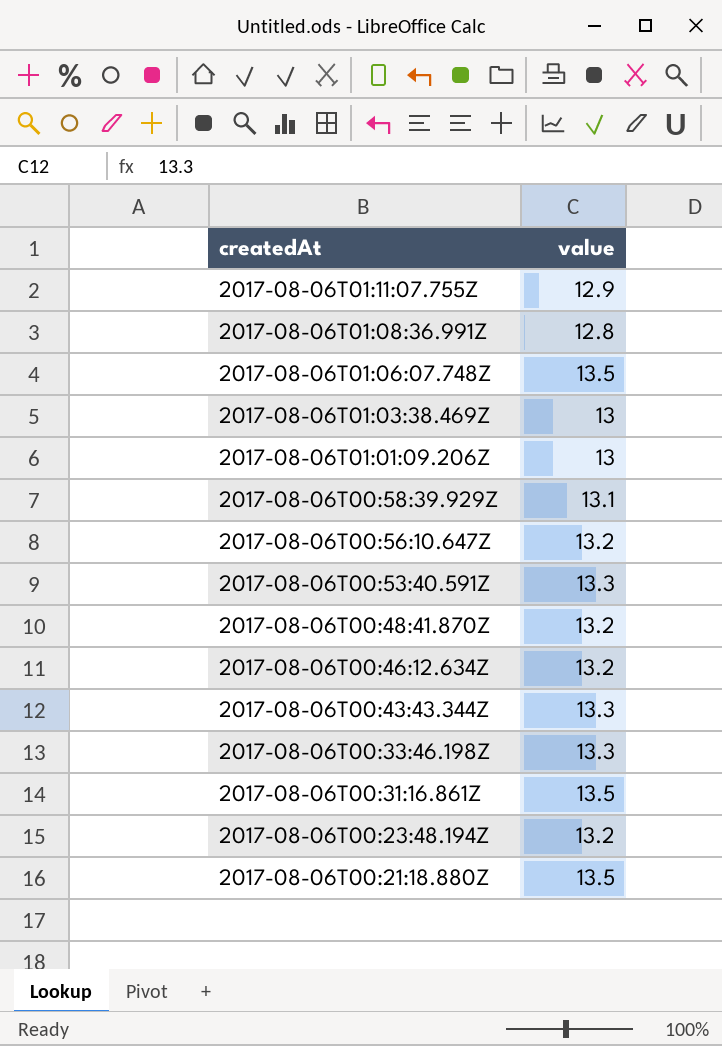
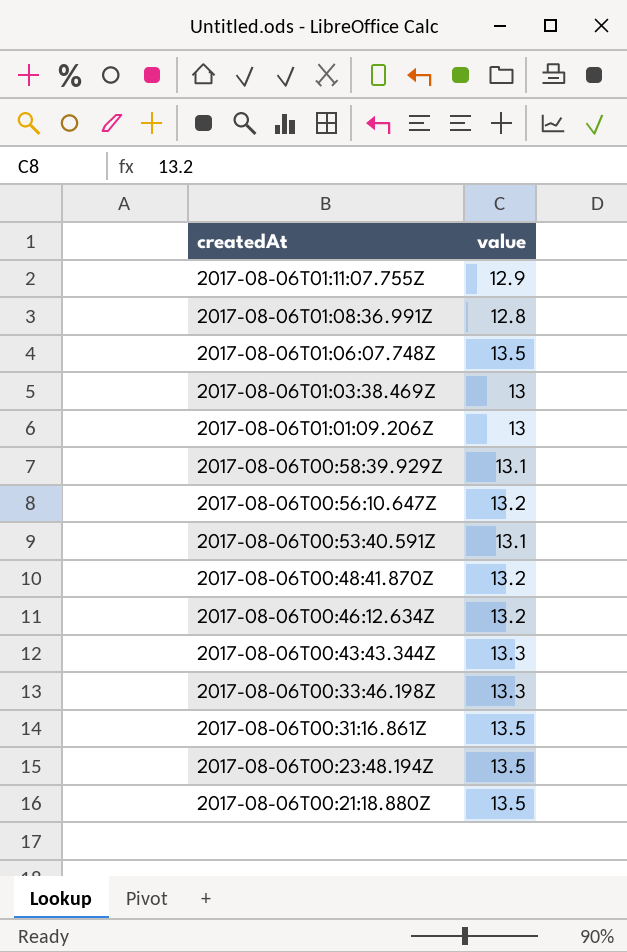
2017-08-06T00:53:40.591Z | value: 13.3 -> 13.1
2017-08-06T00:23:48.194Z | value: 13.2 -> 13.5

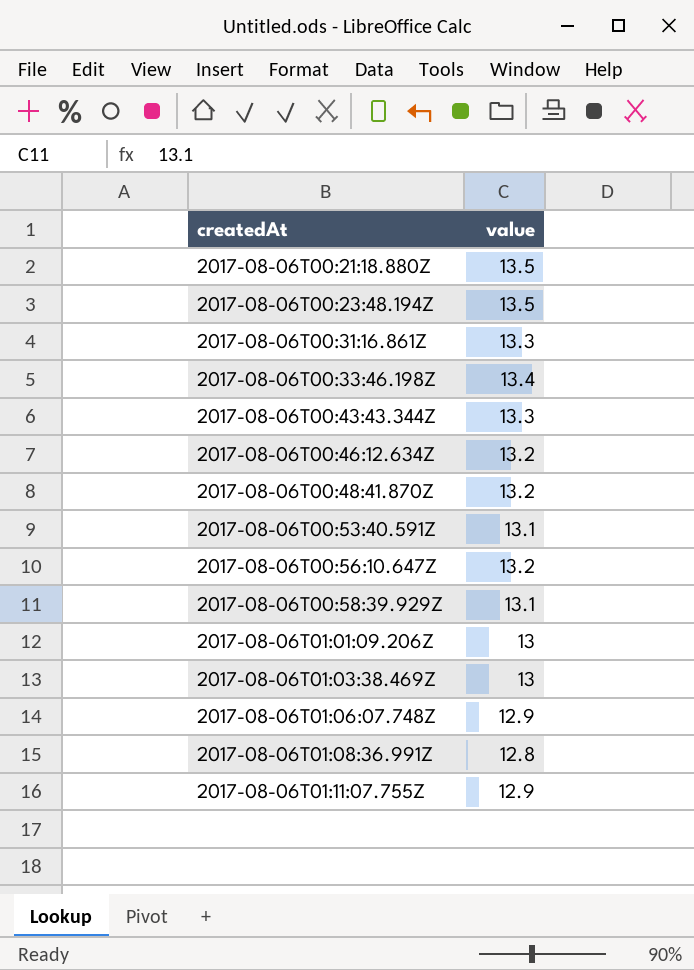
row order: createdAt descending -> createdAt ascending
2017-08-06T00:31:16.861Z | value: 13.5 -> 13.3
2017-08-06T00:33:46.198Z | value: 13.3 -> 13.4
2017-08-06T01:06:07.748Z | value: 13.5 -> 12.9

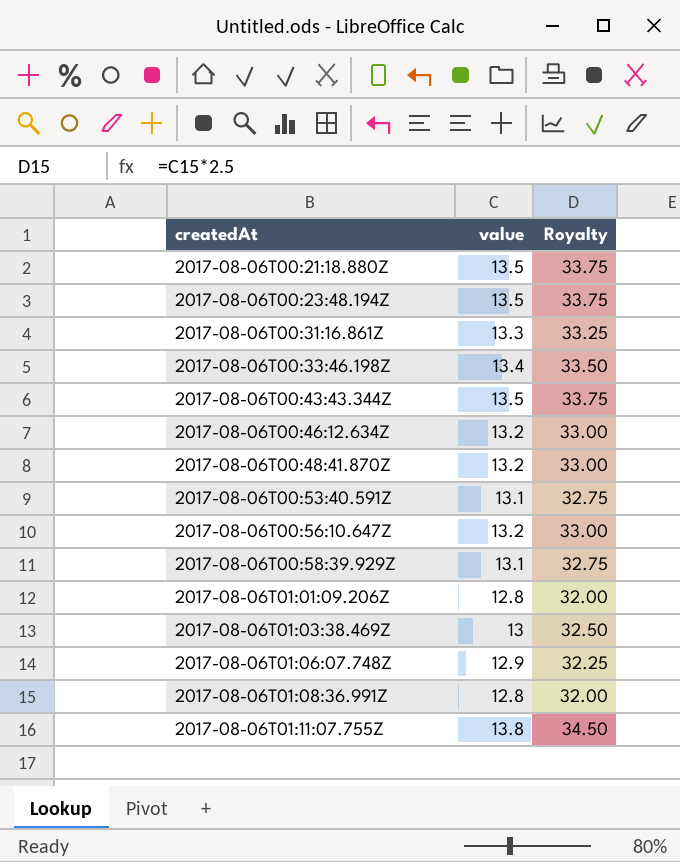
column Royalty | formula: none -> [value] * 2.5
2017-08-06T00:43:43.344Z | value: 13.3 -> 13.5
2017-08-06T01:01:09.206Z | value: 13 -> 12.8
2017-08-06T01:11:07.755Z | value: 12.9 -> 13.8

